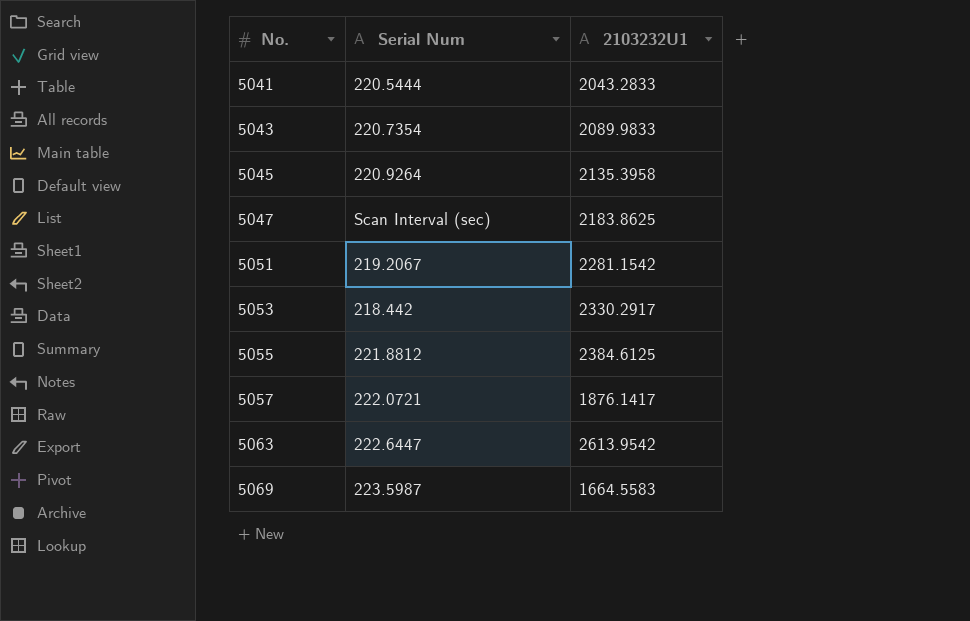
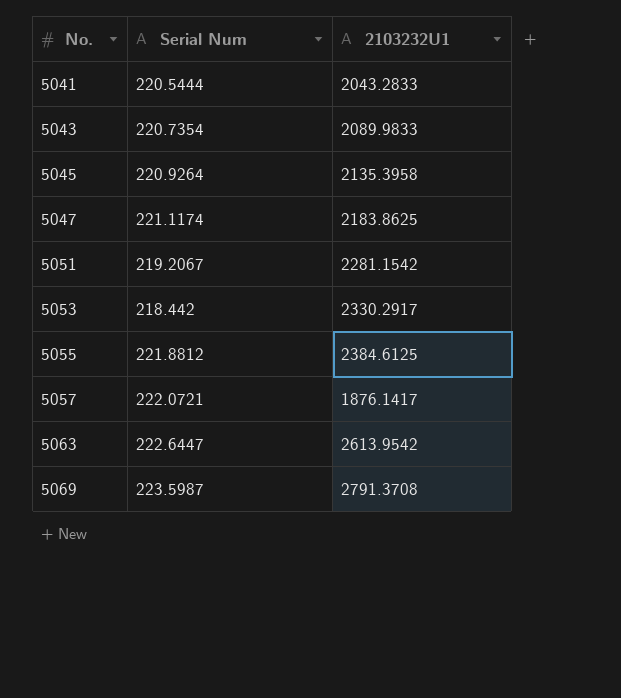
5047 | Serial Num: Scan Interval (sec) -> 221.1174
5069 | 2103232U1: 1664.5583 -> 2791.3708

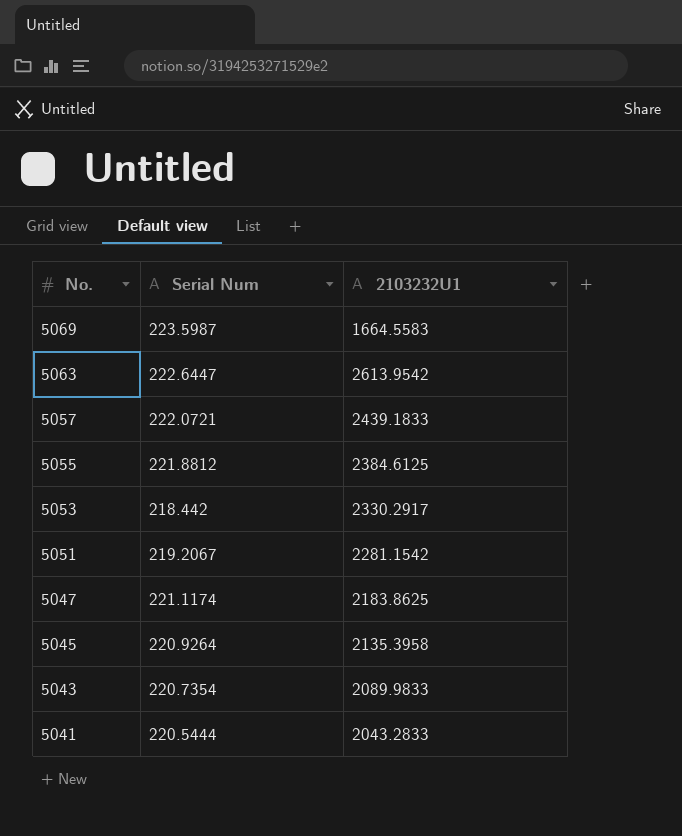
row order: No. ascending -> No. descending
5069 | 2103232U1: 2791.3708 -> 1664.5583
5057 | 2103232U1: 1876.1417 -> 2439.1833

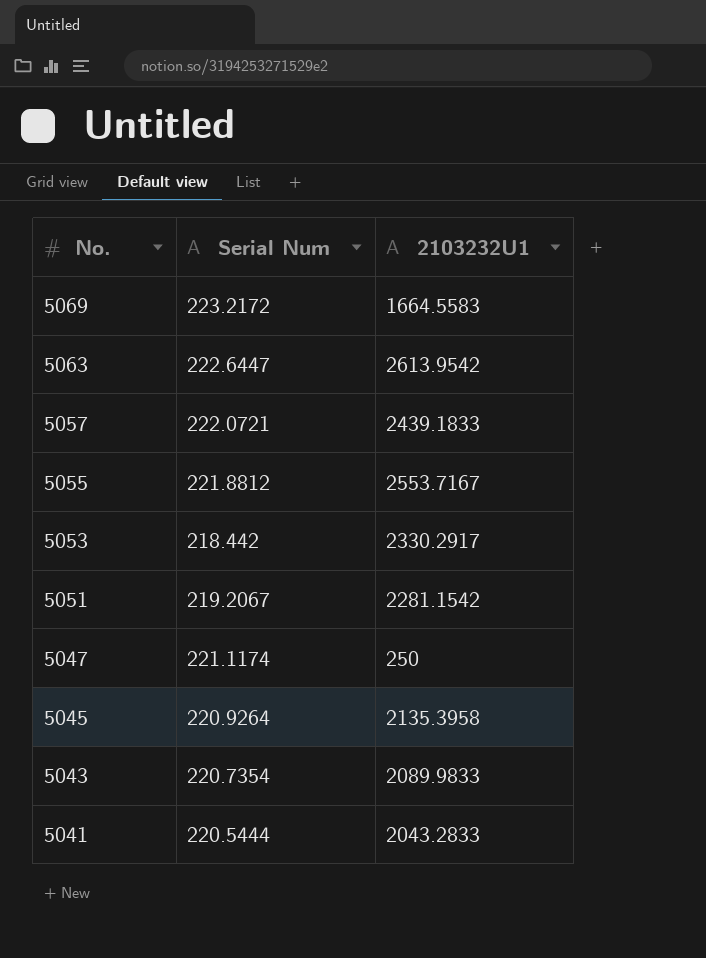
5069 | Serial Num: 223.5987 -> 223.2172
5055 | 2103232U1: 2384.6125 -> 2553.7167
5047 | 2103232U1: 2183.8625 -> 250

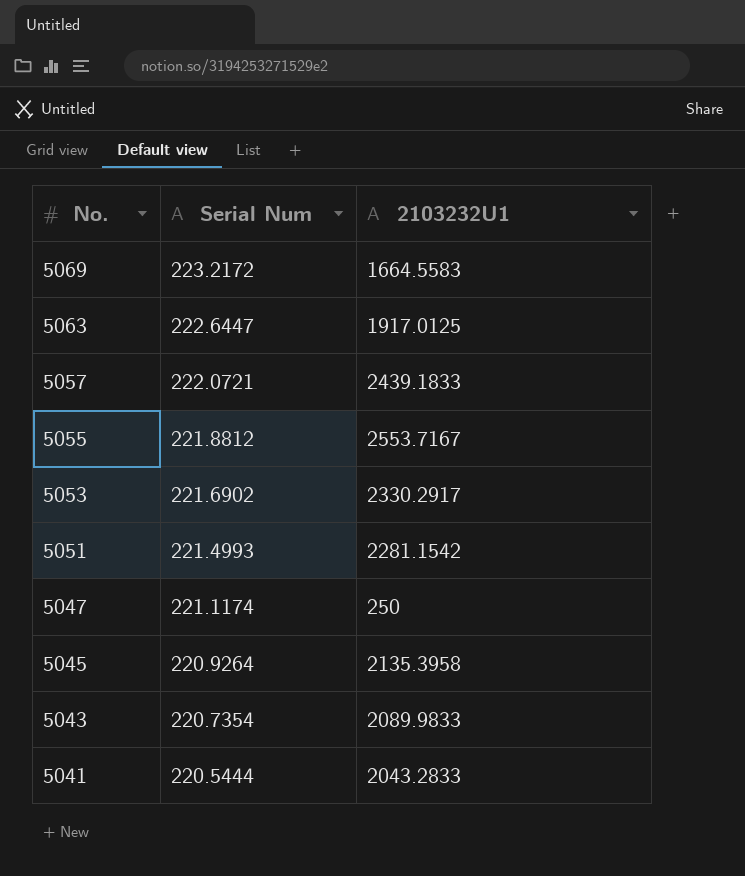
5063 | 2103232U1: 2613.9542 -> 1917.0125
5053 | Serial Num: 218.442 -> 221.6902
5051 | Serial Num: 219.2067 -> 221.4993

